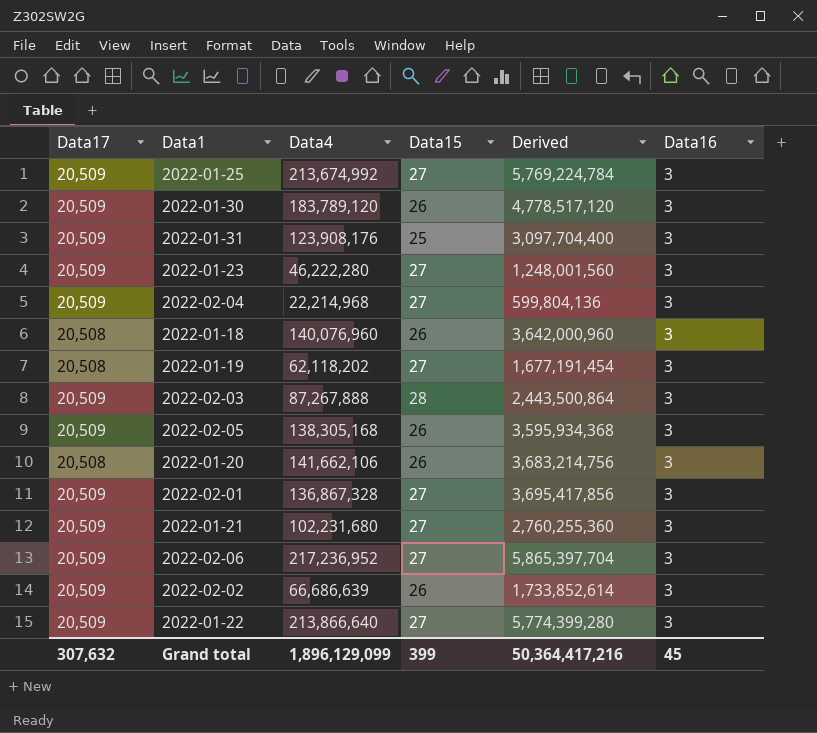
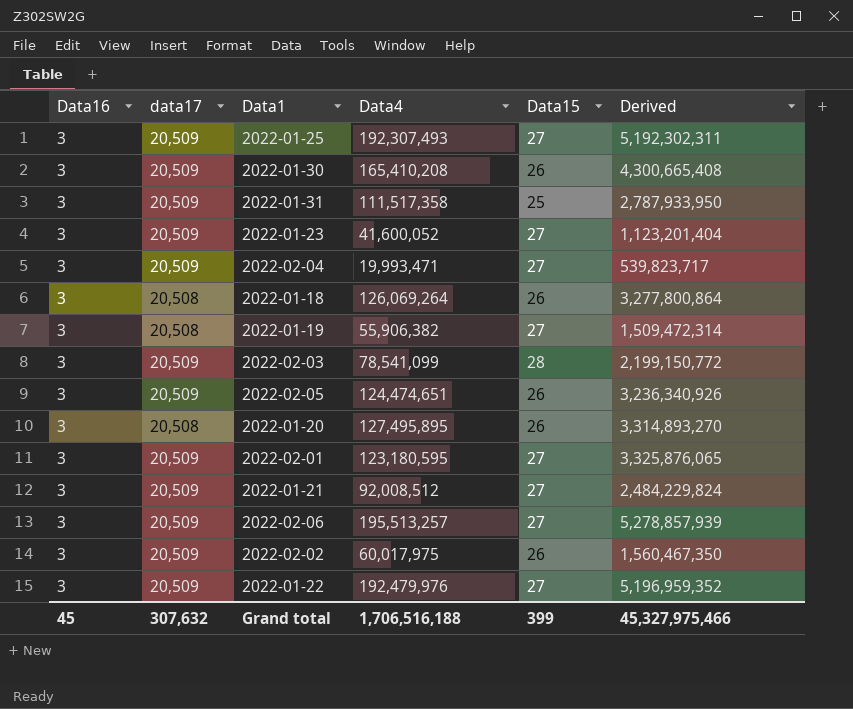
column Data16 | position: 6 -> 1
column name: Data17 -> data17
2022-01-25 | Data4: 213,674,992 -> 192,307,493
2022-01-25 | Derived: 5,769,224,784 -> 5,192,302,311
2022-01-30 | Data4: 183,789,120 -> 165,410,208
2022-01-30 | Derived: 4,778,517,120 -> 4,300,665,408
2022-01-31 | Data4: 123,908,176 -> 111,517,358
2022-01-31 | Derived: 3,097,704,400 -> 2,787,933,950
2022-01-23 | Data4: 46,222,280 -> 41,600,052
2022-01-23 | Derived: 1,248,001,560 -> 1,123,201,404
2022-02-04 | Data4: 22,214,968 -> 19,993,471
2022-02-04 | Derived: 599,804,136 -> 539,823,717
2022-01-18 | Data4: 140,076,960 -> 126,069,264
2022-01-18 | Derived: 3,642,000,960 -> 3,277,800,864
2022-01-19 | Data4: 62,118,202 -> 55,906,382
2022-01-19 | Derived: 1,677,191,454 -> 1,509,472,314
2022-02-03 | Data4: 87,267,888 -> 78,541,099
2022-02-03 | Derived: 2,443,500,864 -> 2,199,150,772
2022-02-05 | Data4: 138,305,168 -> 124,474,651
2022-02-05 | Derived: 3,595,934,368 -> 3,236,340,926
2022-01-20 | Data4: 141,662,106 -> 127,495,895
2022-01-20 | Derived: 3,683,214,756 -> 3,314,893,270
2022-02-01 | Data4: 136,867,328 -> 123,180,595
2022-02-01 | Derived: 3,695,417,856 -> 3,325,876,065
2022-01-21 | Data4: 102,231,680 -> 92,008,512
2022-01-21 | Derived: 2,760,255,360 -> 2,484,229,824
2022-02-06 | Data4: 217,236,952 -> 195,513,257
2022-02-06 | Derived: 5,865,397,704 -> 5,278,857,939
2022-02-02 | Data4: 66,686,639 -> 60,017,975
2022-02-02 | Derived: 1,733,852,614 -> 1,560,467,350
2022-01-22 | Data4: 213,866,640 -> 192,479,976
2022-01-22 | Derived: 5,774,399,280 -> 5,196,959,352
Grand total | Data4: 1,896,129,099 -> 1,706,516,188
Grand total | Derived: 50,364,417,216 -> 45,327,975,466

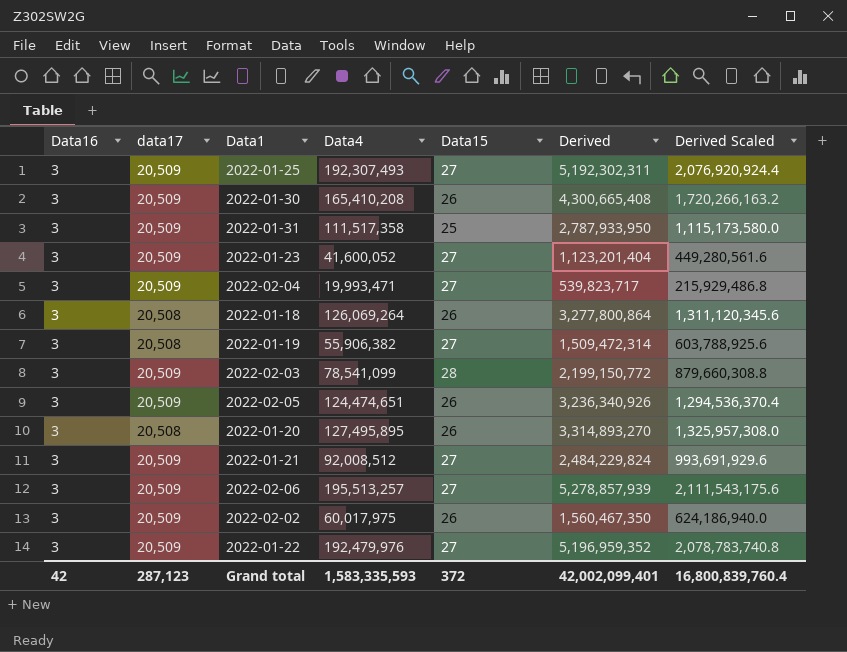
column Derived Scaled | formula: none -> [Derived] * 0.4
row 2022-02-01: 3 | 20,509 | 123,180,595 | 27 | 3,325,876,065 -> none
Grand total | Data16: 45 -> 42
Grand total | data17: 307,632 -> 287,123
Grand total | Data4: 1,706,516,188 -> 1,583,335,593
Grand total | Data15: 399 -> 372
Grand total | Derived: 45,327,975,466 -> 42,002,099,401

